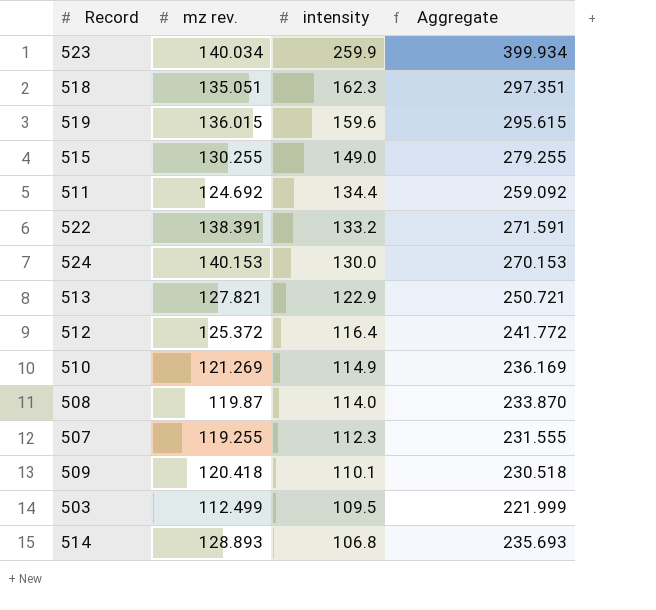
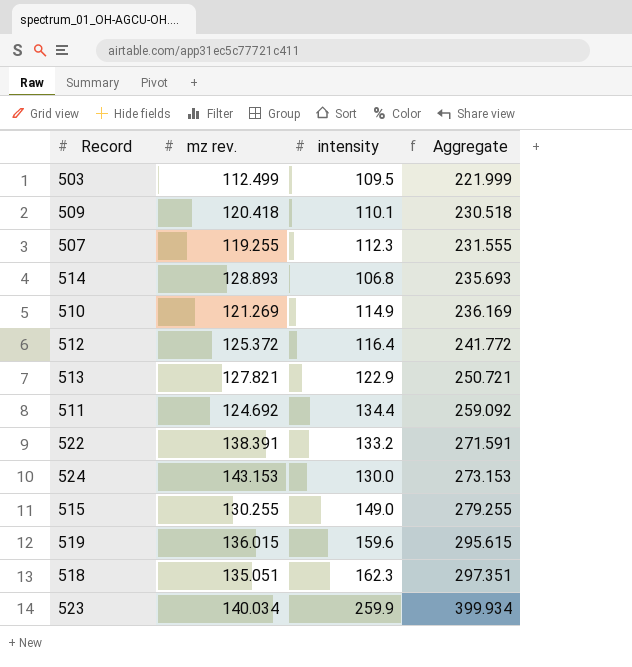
row order: intensity descending -> Aggregate ascending
row 508: 119.87 | 114.0 | 233.870 -> none
524 | mz rev.: 140.153 -> 143.153
524 | Aggregate: 270.153 -> 273.153

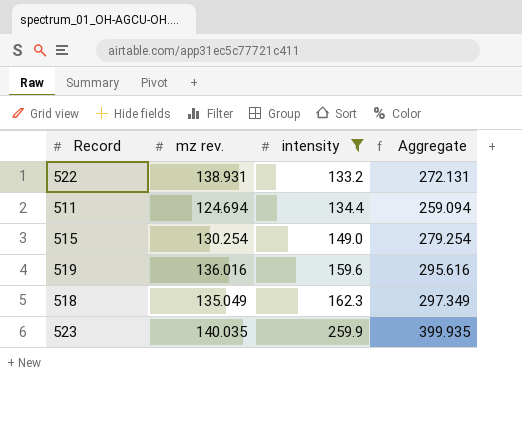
filter: none -> intensity >= 133.2
row order: Aggregate ascending -> intensity ascending
522 | mz rev.: 138.391 -> 138.931
522 | Aggregate: 271.591 -> 272.131
511 | mz rev.: 124.692 -> 124.694
511 | Aggregate: 259.092 -> 259.094
515 | mz rev.: 130.255 -> 130.254
515 | Aggregate: 279.255 -> 279.254
519 | mz rev.: 136.015 -> 136.016
519 | Aggregate: 295.615 -> 295.616
518 | mz rev.: 135.051 -> 135.049
518 | Aggregate: 297.351 -> 297.349
523 | mz rev.: 140.034 -> 140.035
523 | Aggregate: 399.934 -> 399.935

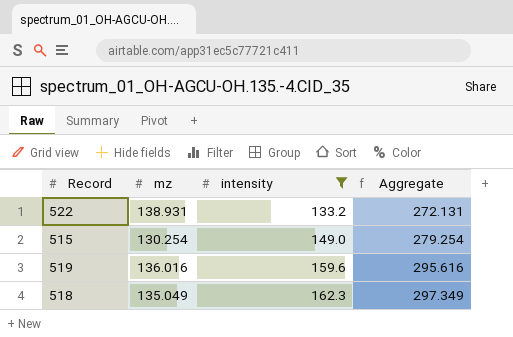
column name: mz rev. -> mz
row 511: 124.694 | 134.4 | 259.094 -> none
row 523: 140.035 | 259.9 | 399.935 -> none

